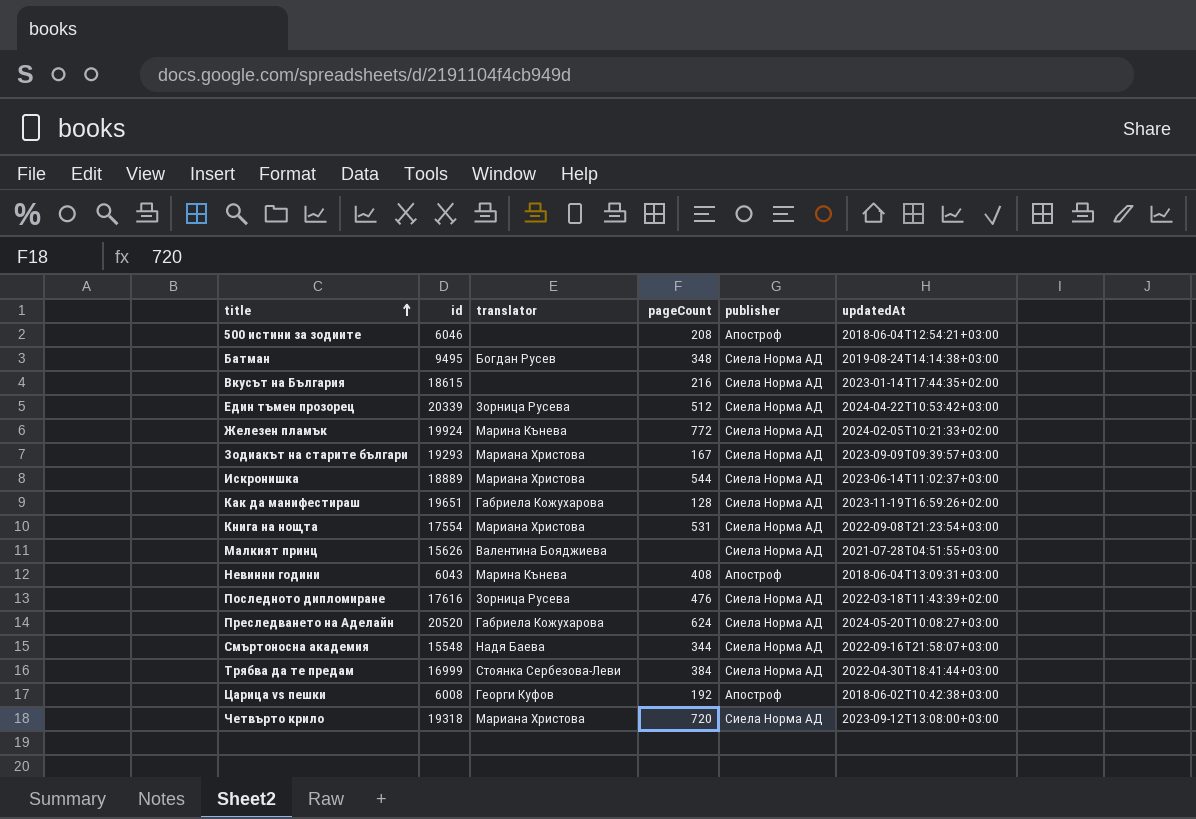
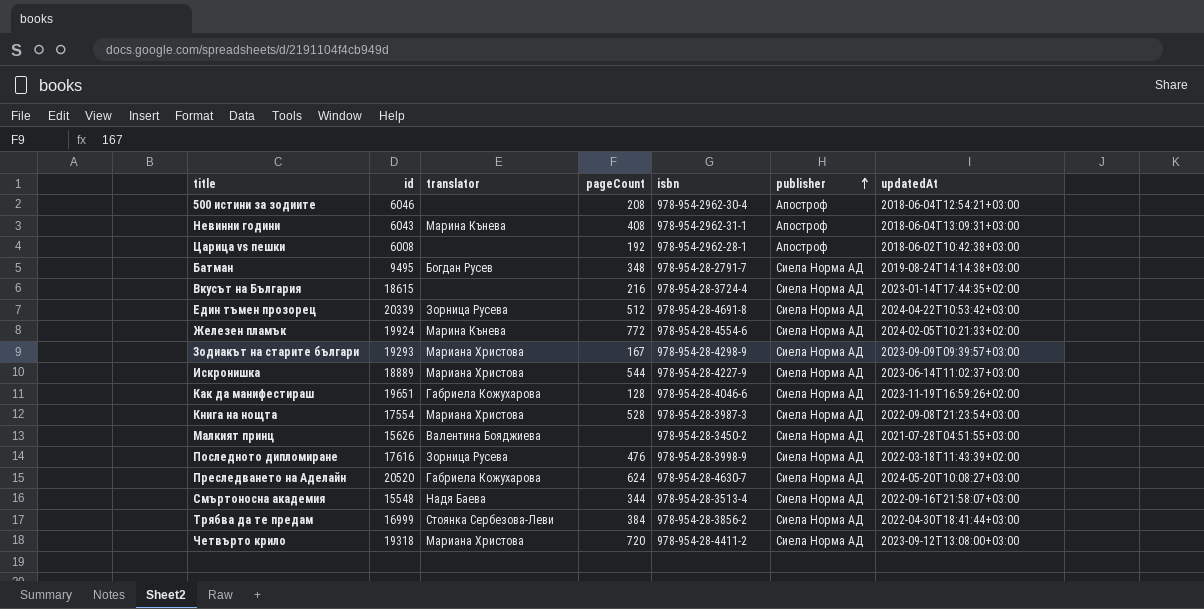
row order: title ascending -> publisher ascending
column isbn | position: none -> 5
Царица vs пешки | translator: Георги Куфов -> none
Книга на нощта | pageCount: 531 -> 528

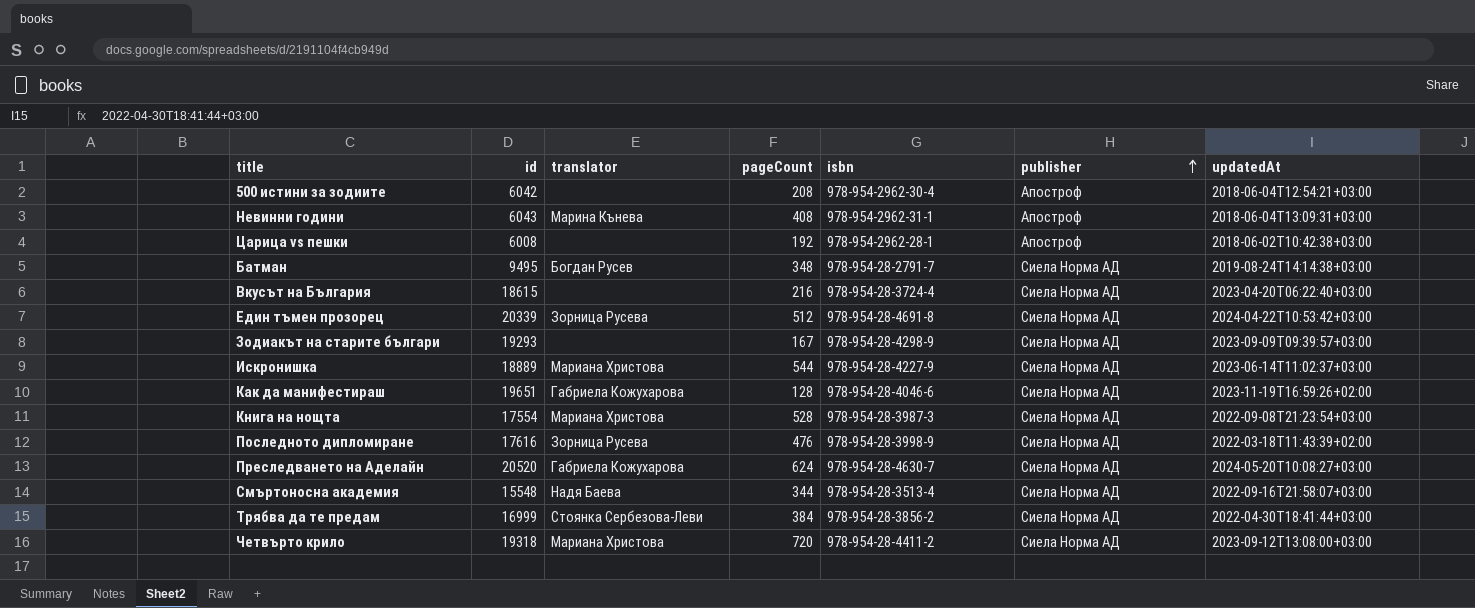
row Железен пламък: 19924 | Марина Кънева | 772 | 978-954-28-4554-6 | Сиела Норма АД | 2024-02-05T10:21:33+02:00 -> none
row Малкият принц: 15626 | Валентина Бояджиева | none | 978-954-28-3450-2 | Сиела Норма АД | 2021-07-28T04:51:55+03:00 -> none
500 истини за зодиите | id: 6046 -> 6042
Вкусът на България | updatedAt: 2023-01-14T17:44:35+02:00 -> 2023-04-20T06:22:40+03:00
Зодиакът на старите българи | translator: Мариана Христова -> none

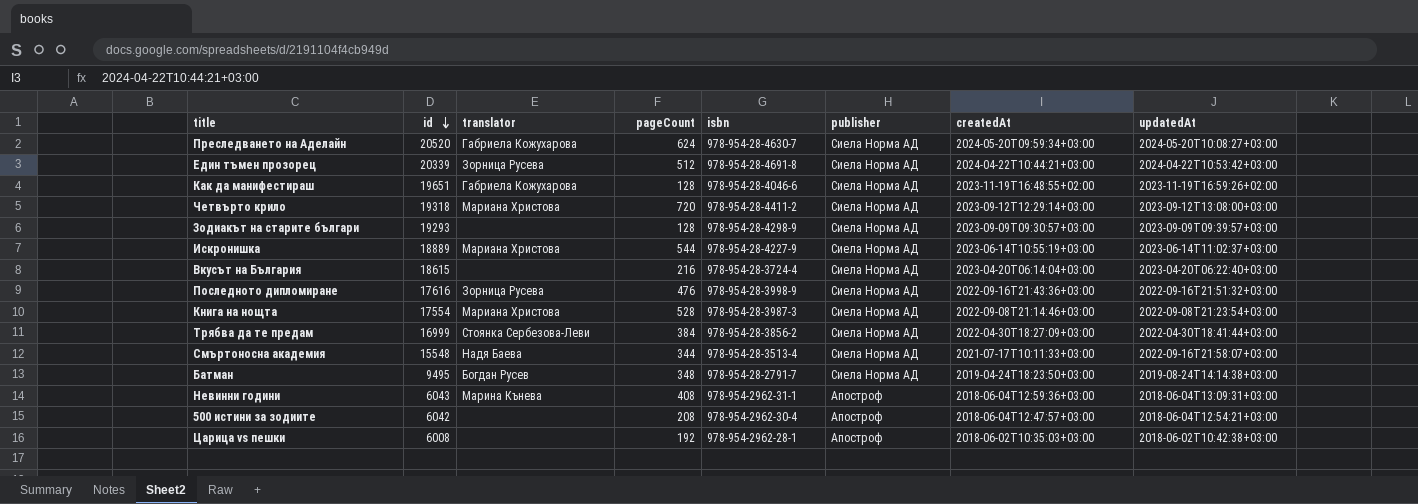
row order: publisher ascending -> id descending
column createdAt | position: none -> 7
Зодиакът на старите българи | pageCount: 167 -> 128
Последното дипломиране | updatedAt: 2022-03-18T11:43:39+02:00 -> 2022-09-16T21:51:32+03:00

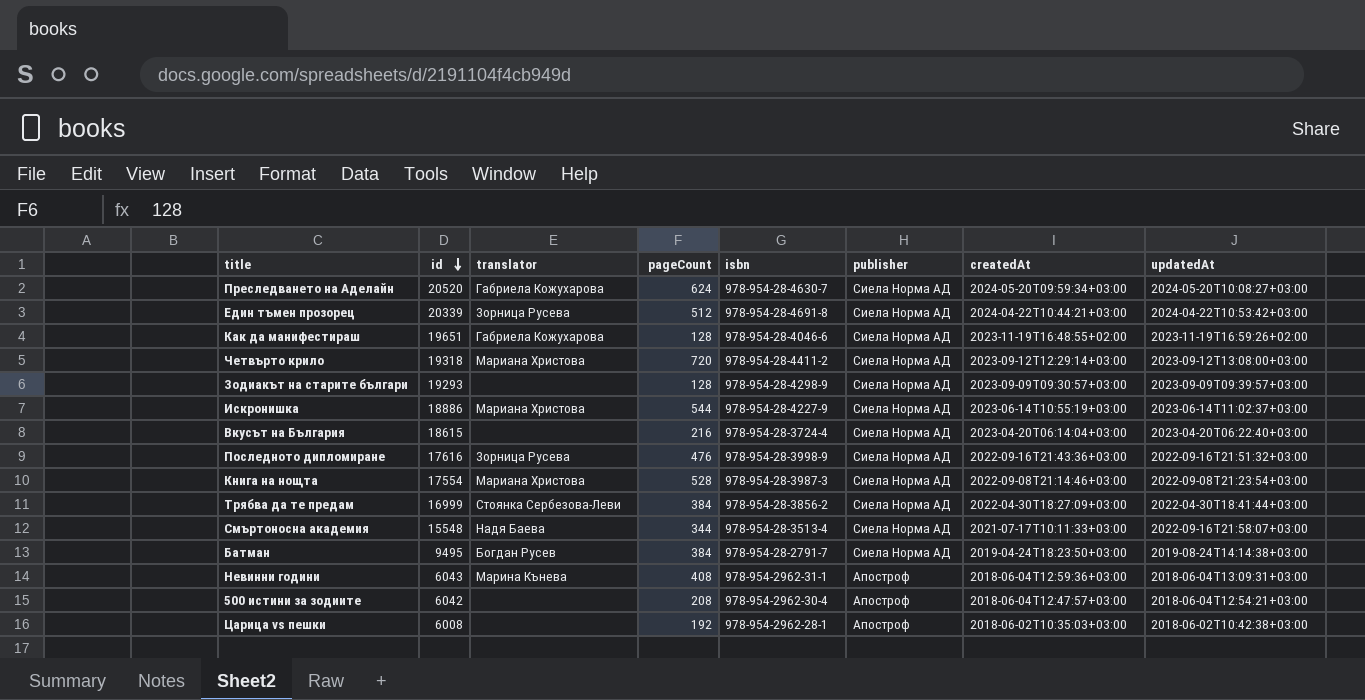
Искронишка | id: 18889 -> 18886
Батман | pageCount: 348 -> 384

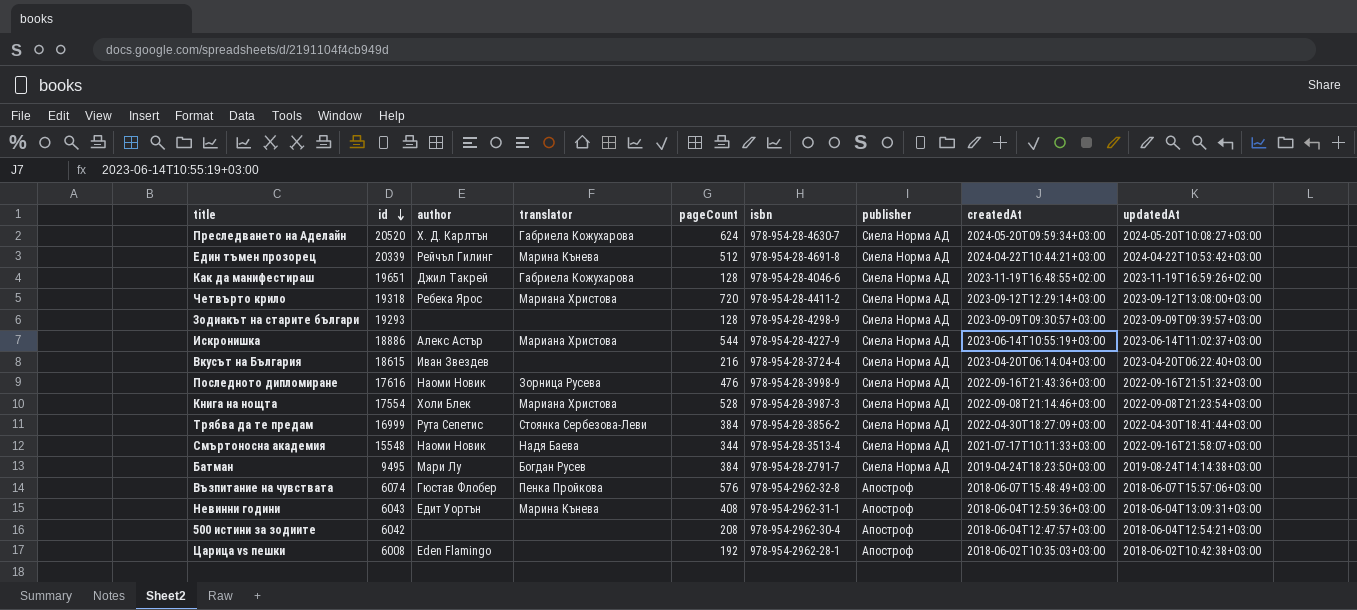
column author | position: none -> 3
Един тъмен прозорец | translator: Зорница Русева -> Марина Кънева
row Възпитание на чувствата: none -> 6074 | Гюстав Флобер | Пенка Пройкова | 576 | 978-954-2962-32-8 | Апостроф | 2018-06-07T15:48:49+03:00 | 2018-06-07T15:57:06+03:00

